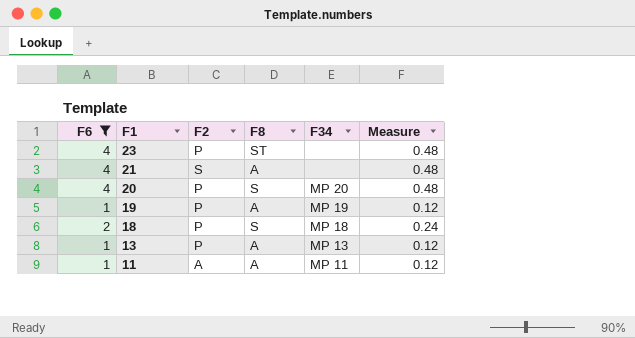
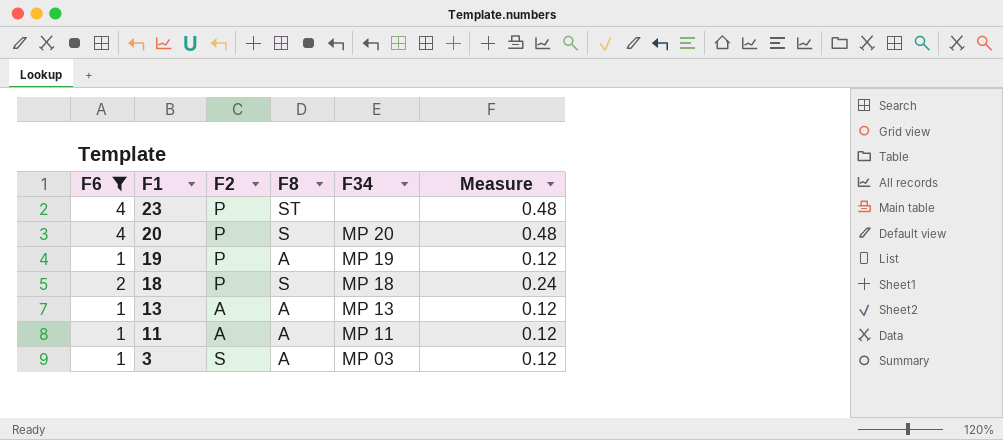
row 21: 4 | S | A | none | 0.48 -> none
13 | F2: P -> A
row 3: none -> 1 | S | A | MP 03 | 0.12

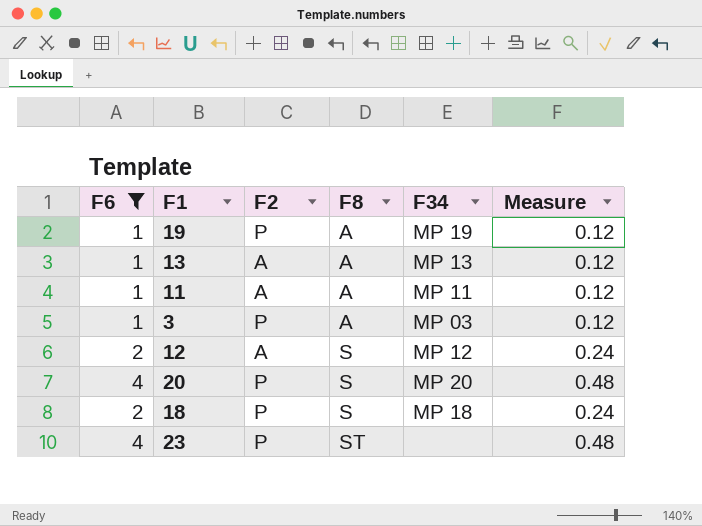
row order: F1 descending -> F8 ascending
3 | F2: S -> P
row 12: none -> 2 | A | S | MP 12 | 0.24

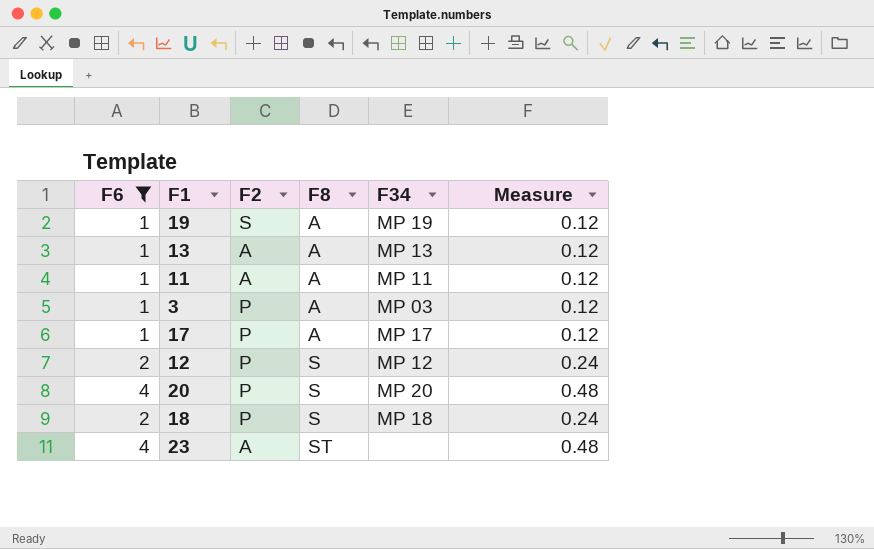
19 | F2: P -> S
row 17: none -> 1 | P | A | MP 17 | 0.12
12 | F2: A -> P
23 | F2: P -> A

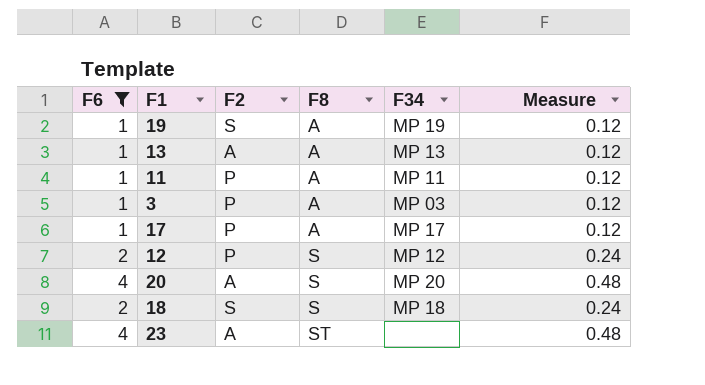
11 | F2: A -> P
20 | F2: P -> A
18 | F2: P -> S

